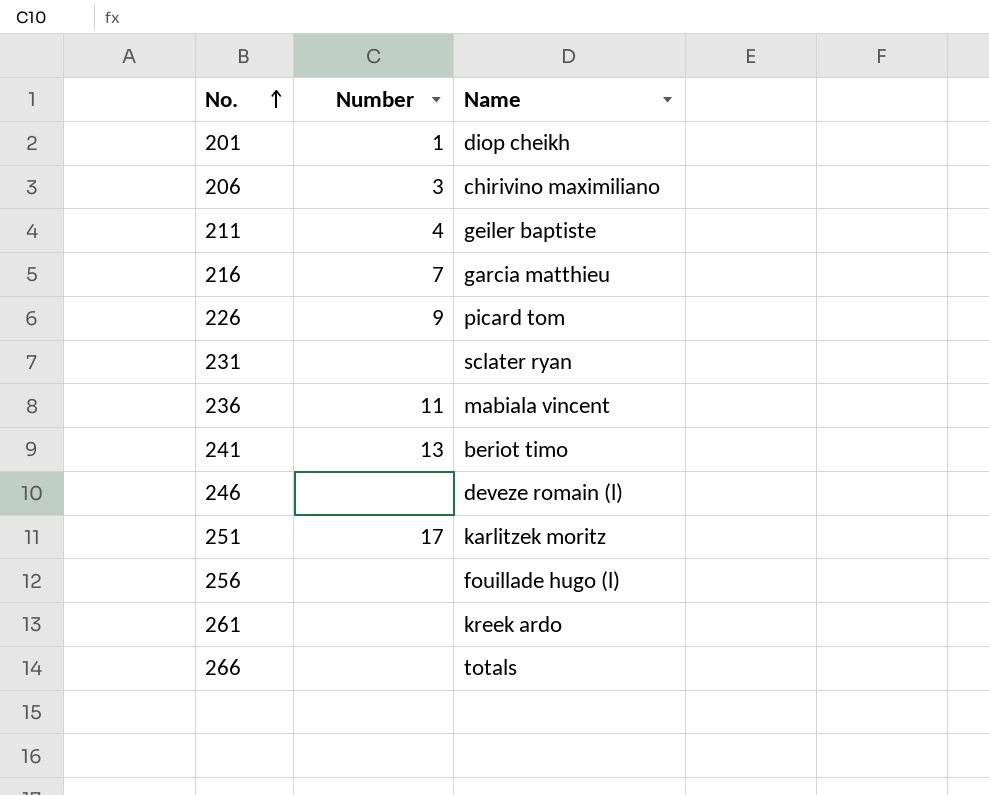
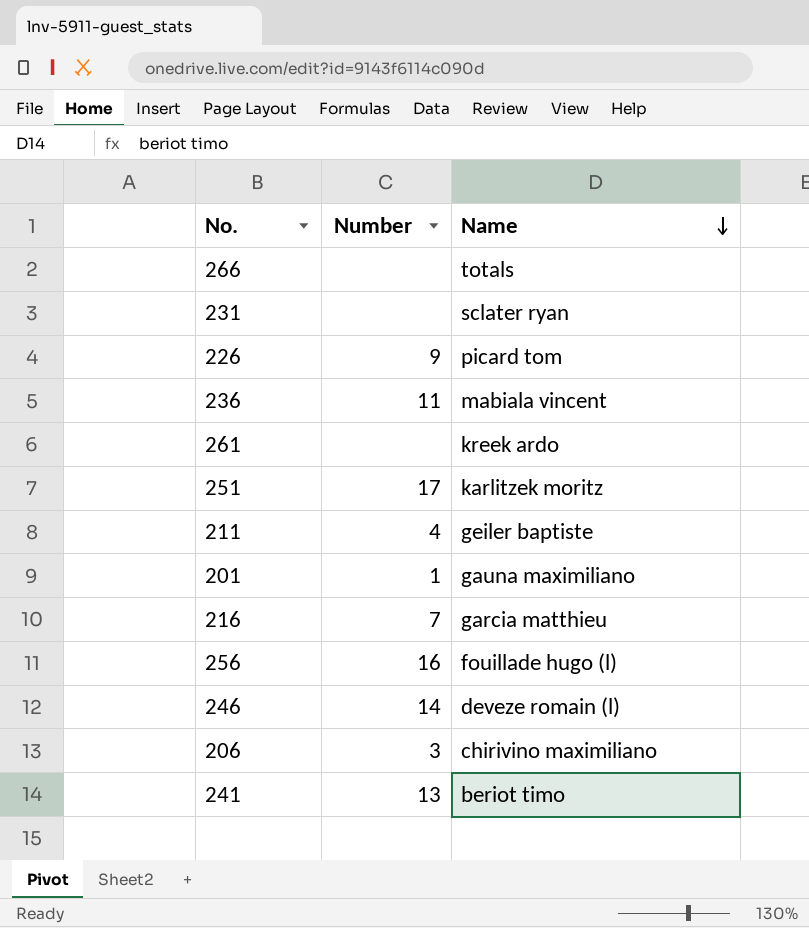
row order: No. ascending -> Name descending
201 | Name: diop cheikh -> gauna maximiliano
256 | Number: none -> 16
246 | Number: none -> 14

